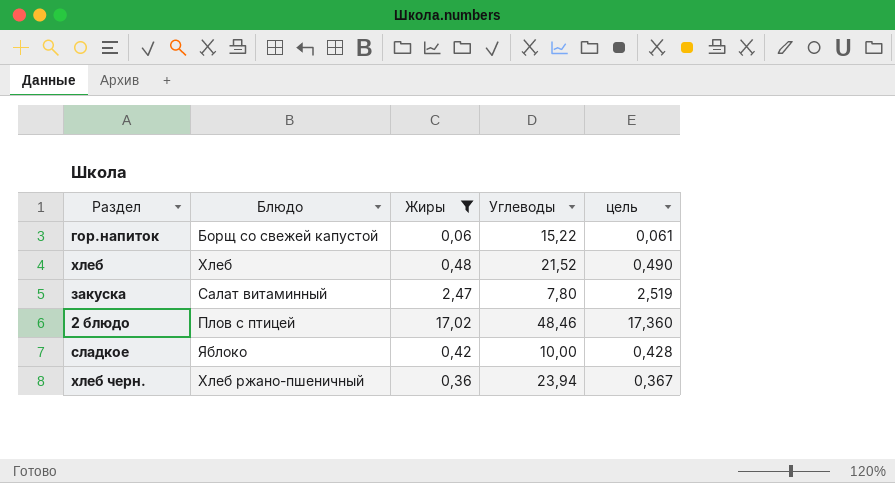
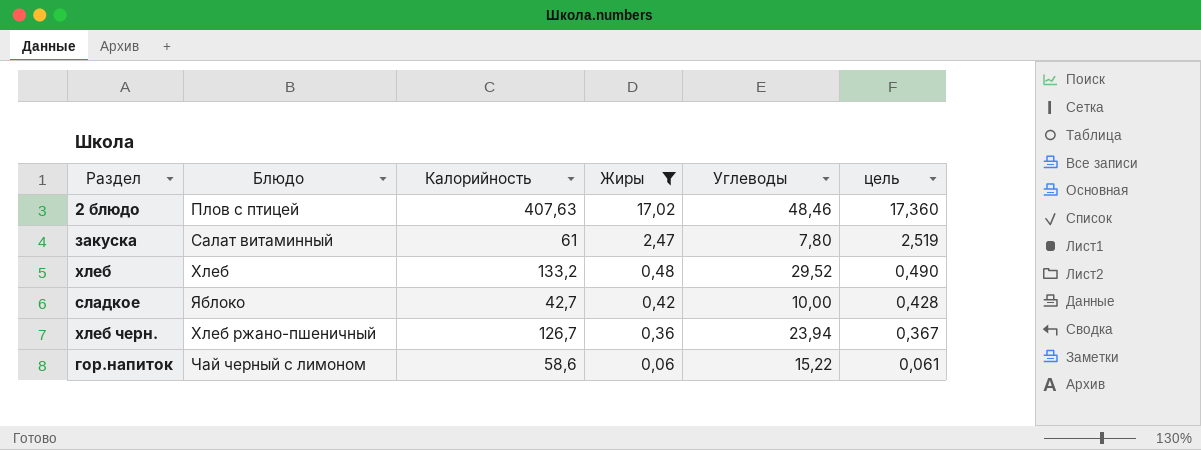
row order: none -> Жиры descending
column Калорийность | position: none -> 3
хлеб | Углеводы: 21,52 -> 29,52
гор.напиток | Блюдо: Борщ со свежей капустой -> Чай черный с лимоном

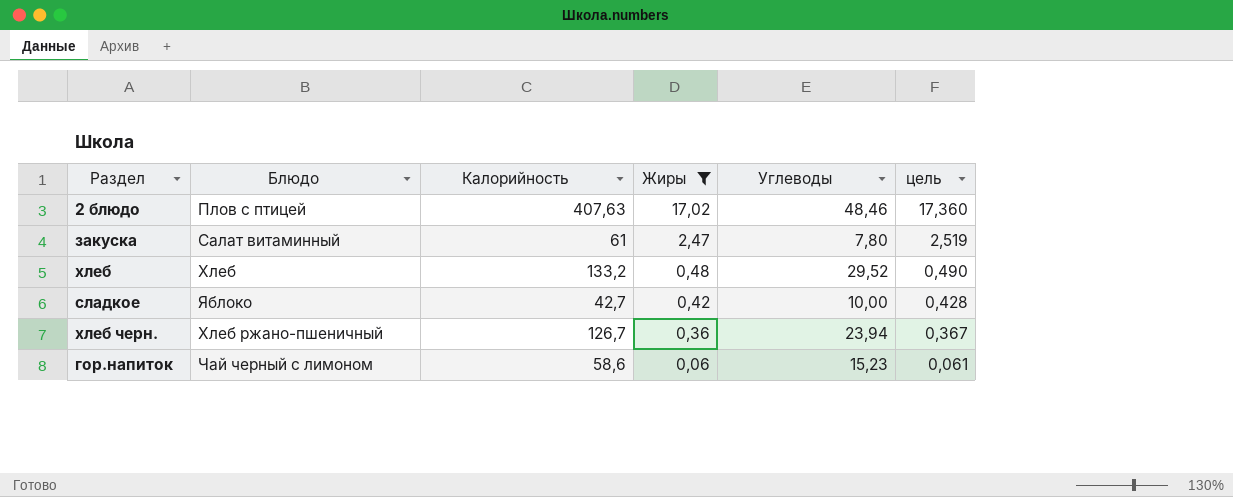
гор.напиток | Углеводы: 15,22 -> 15,23

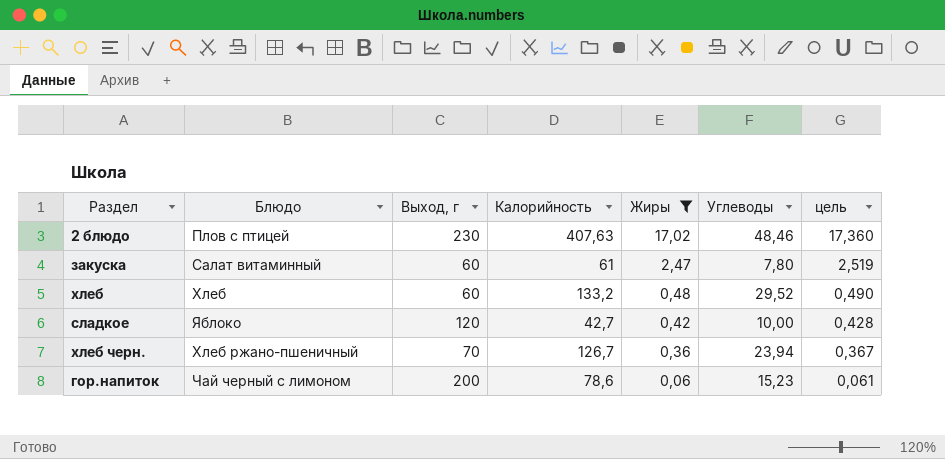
column Выход, г | position: none -> 3
гор.напиток | Калорийность: 58,6 -> 78,6

